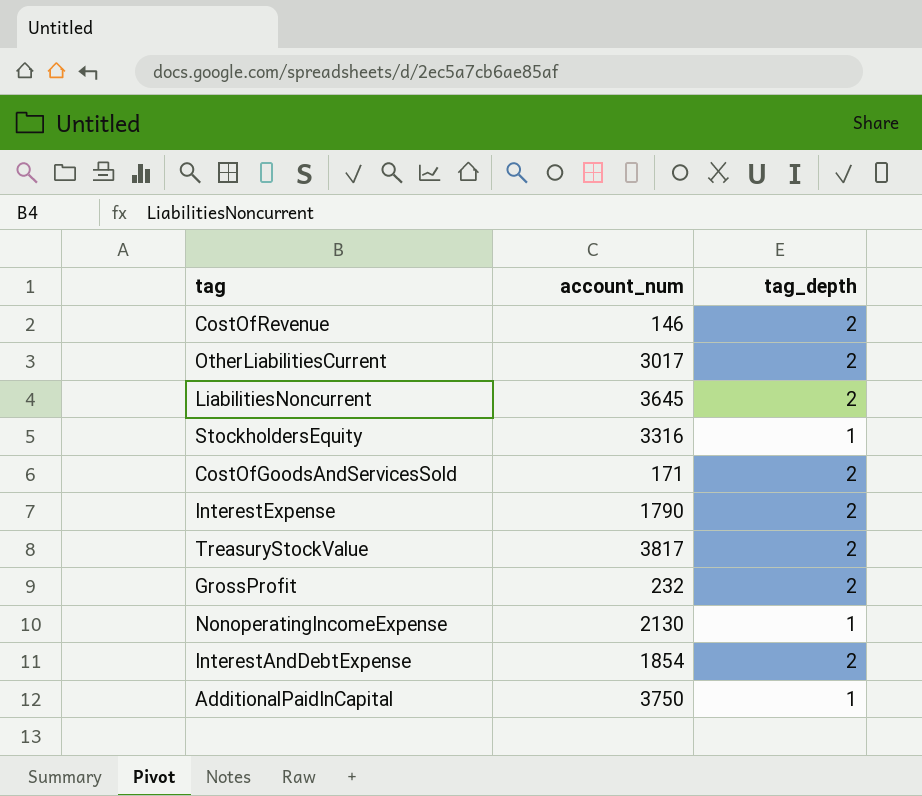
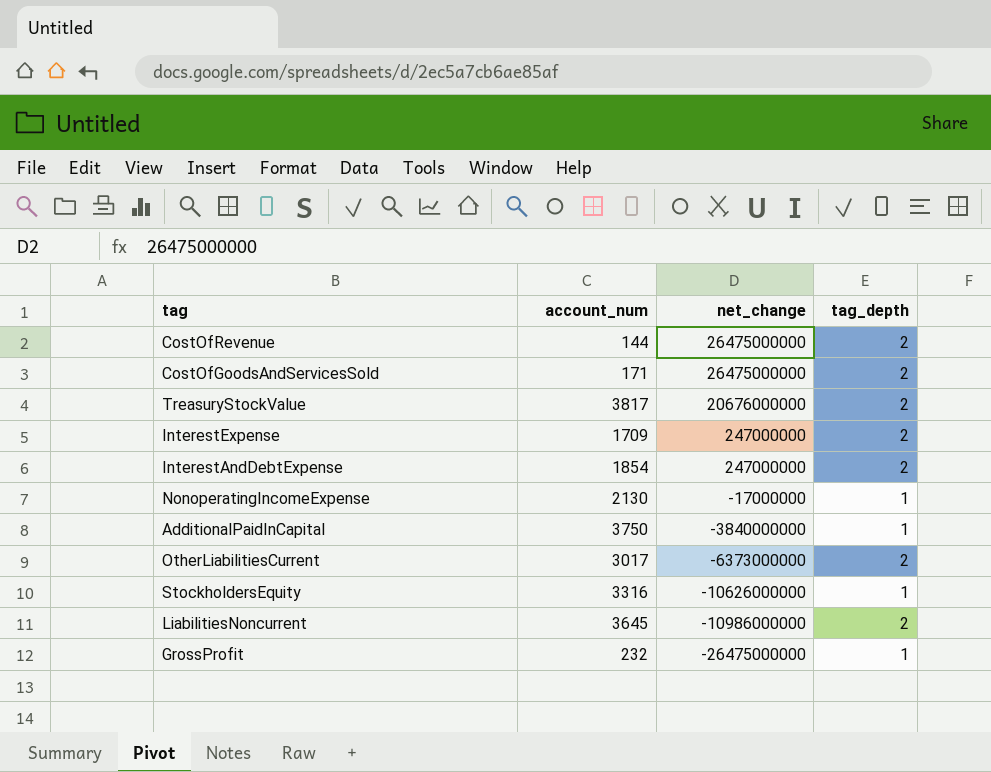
row order: none -> net_change descending
column net_change | position: none -> 3
CostOfRevenue | account_num: 146 -> 144
InterestExpense | account_num: 1790 -> 1709
GrossProfit | tag_depth: 2 -> 1

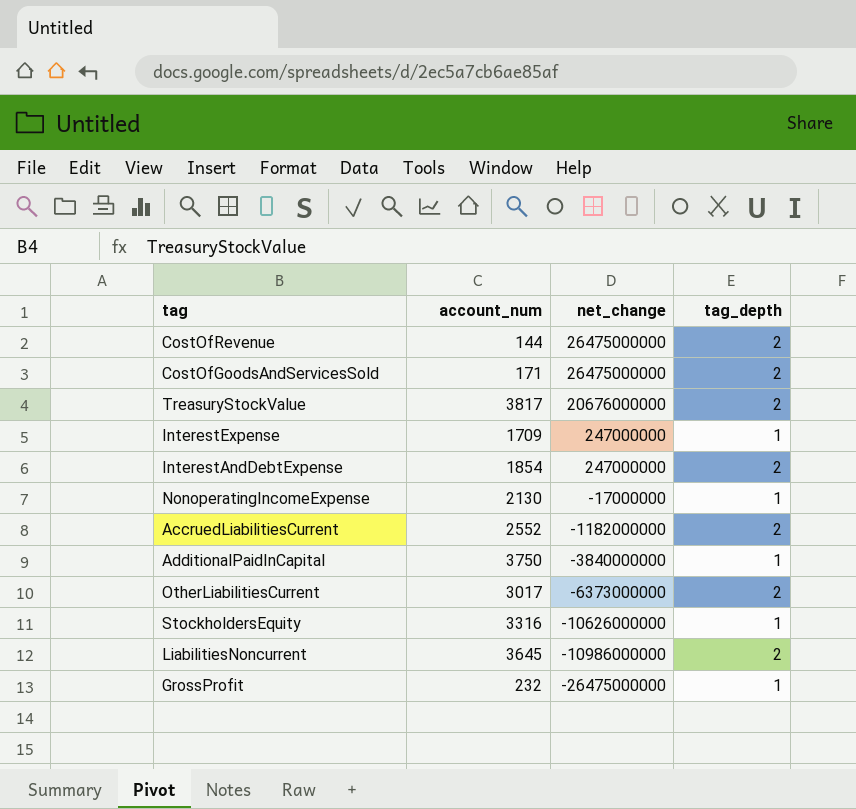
InterestExpense | tag_depth: 2 -> 1
row AccruedLiabilitiesCurrent: none -> 2552 | -1182000000 | 2

